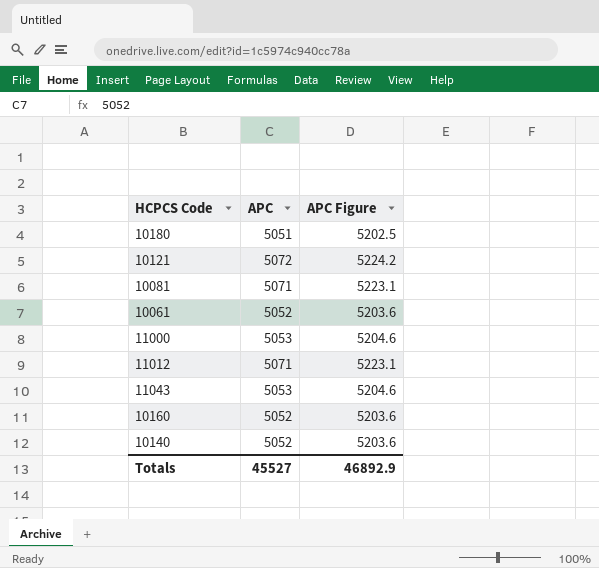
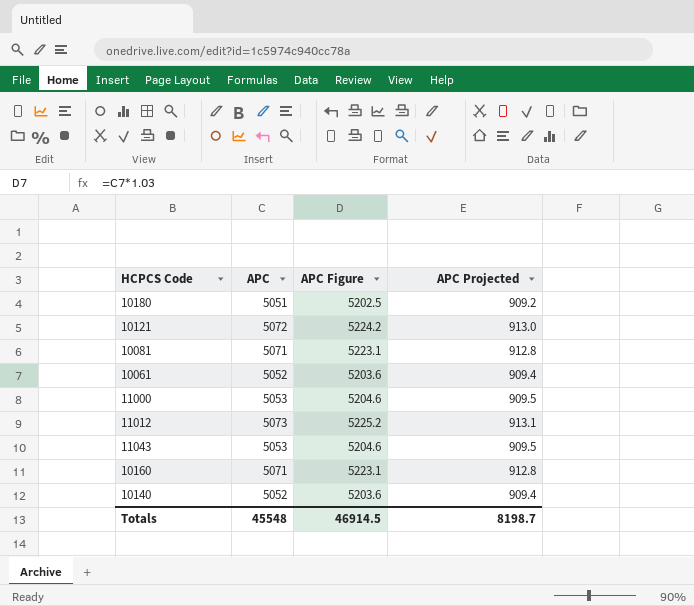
column APC Projected | formula: none -> [APC] * 0.18
11012 | APC: 5071 -> 5073
11012 | APC Figure: 5223.1 -> 5225.2
10160 | APC: 5052 -> 5071
10160 | APC Figure: 5203.6 -> 5223.1
Totals | APC: 45527 -> 45548
Totals | APC Figure: 46892.9 -> 46914.5

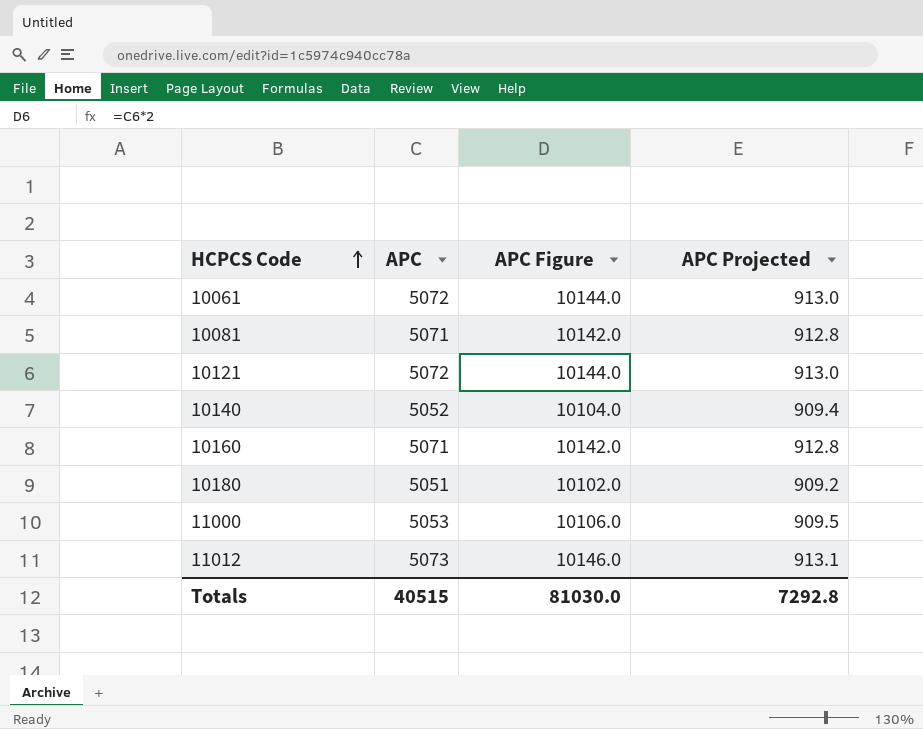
row order: none -> HCPCS Code ascending
column APC Figure | formula: [APC] * 1.03 -> [APC] * 2
row 11043: 5053 | 5204.6 | 909.5 -> none
10061 | APC: 5052 -> 5072
10061 | APC Projected: 909.4 -> 913.0
Totals | APC: 45548 -> 40515
Totals | APC Figure: 46914.5 -> 81030.0
Totals | APC Projected: 8198.7 -> 7292.8

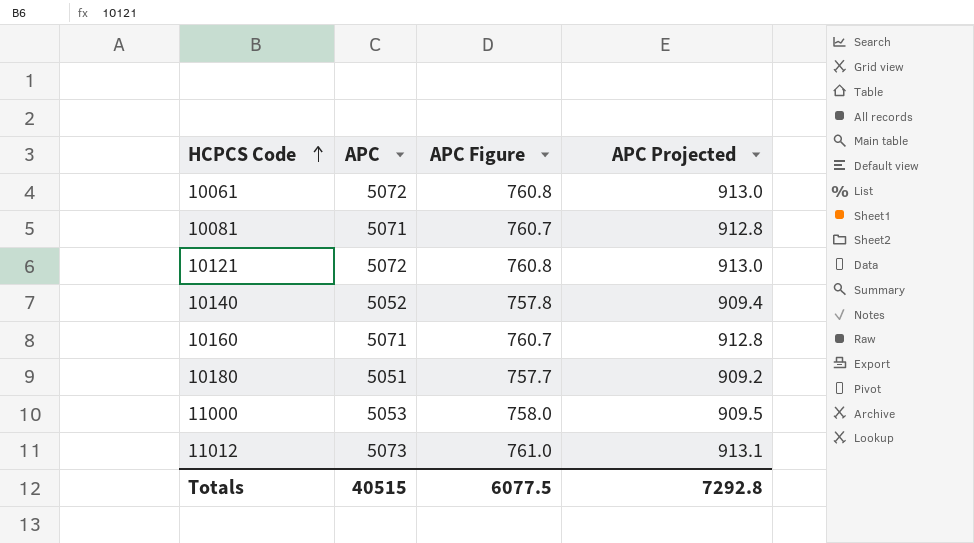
column APC Figure | formula: [APC] * 2 -> [APC] * 0.15
Totals | APC Figure: 81030.0 -> 6077.5

